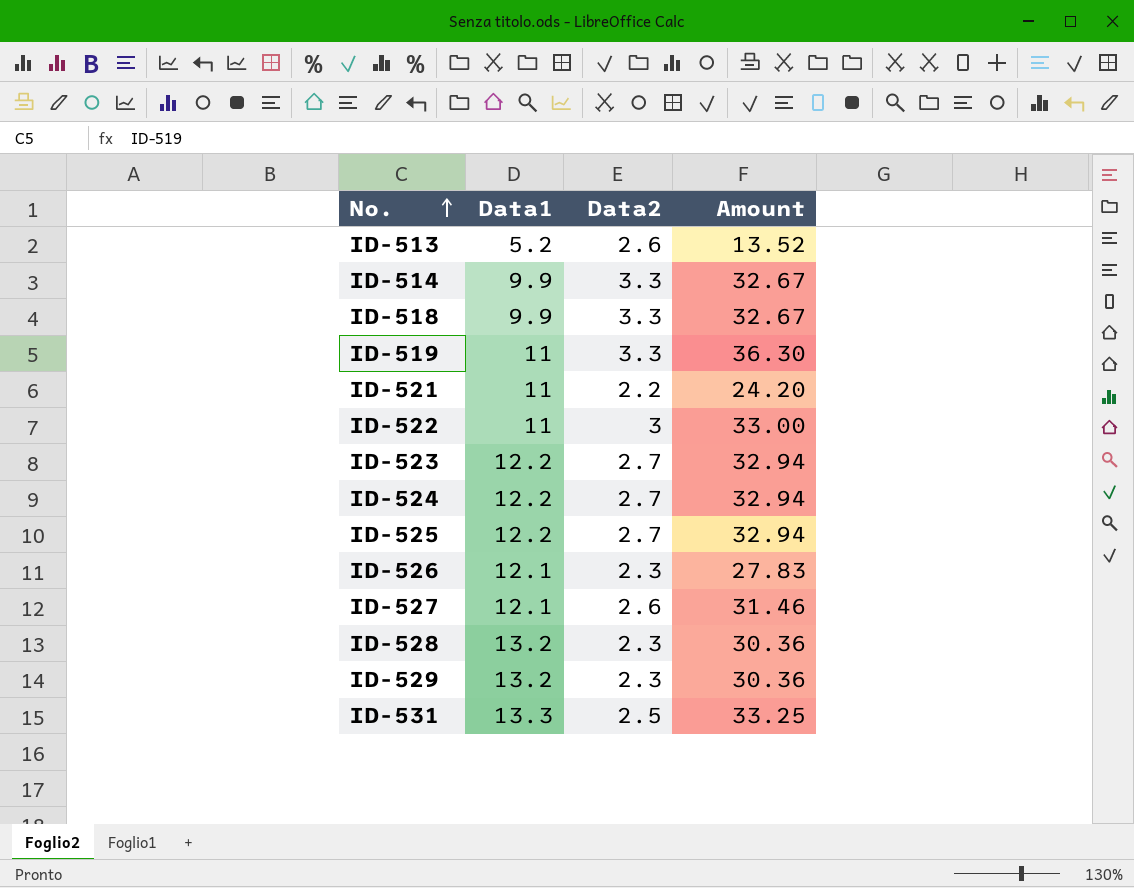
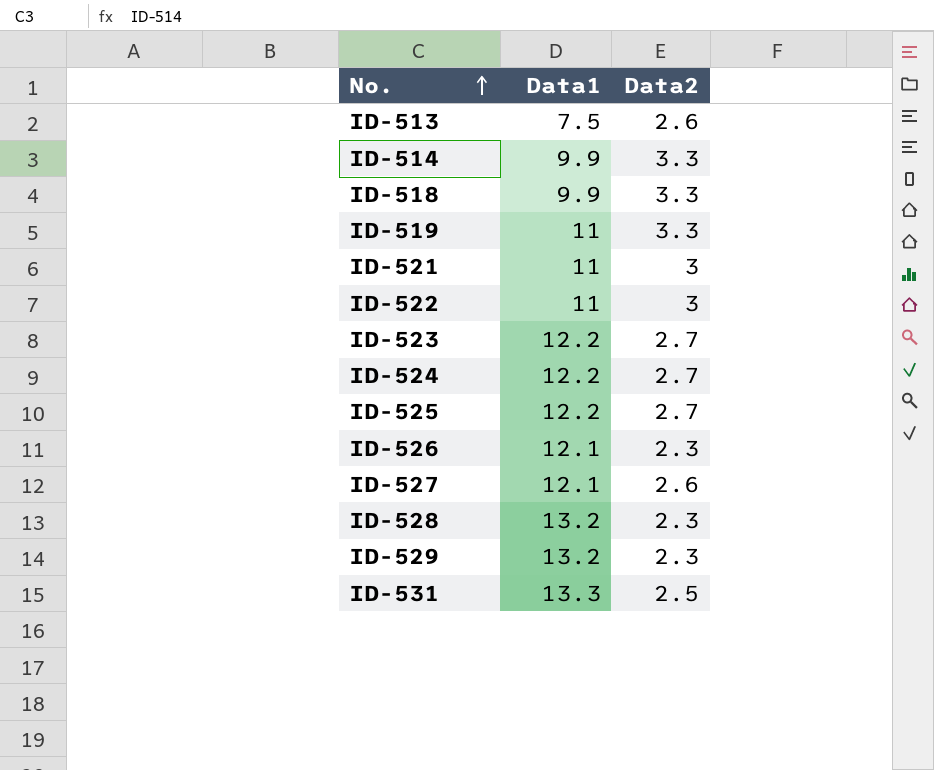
column Amount | formula: [Data1] * [Data2] -> none
ID-513 | Data1: 5.2 -> 7.5
ID-521 | Data2: 2.2 -> 3

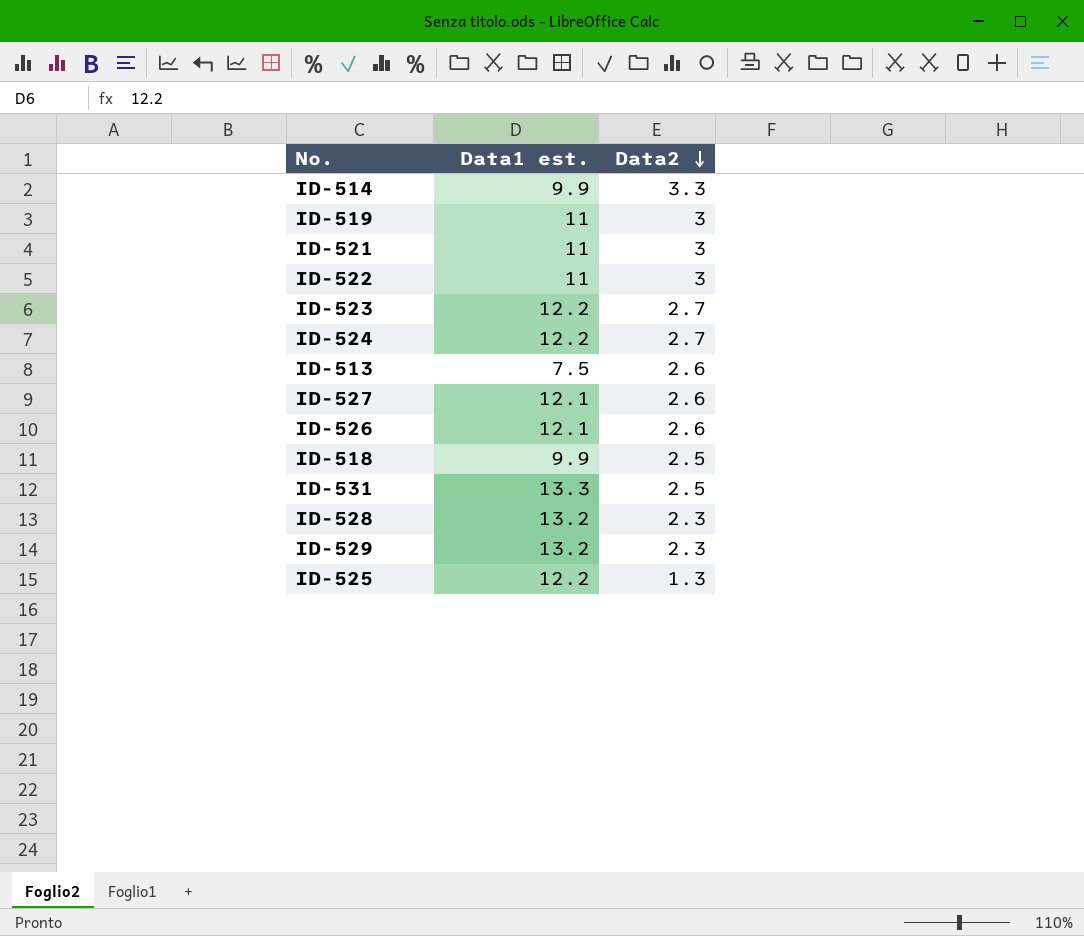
row order: No. ascending -> Data2 descending
column name: Data1 -> Data1 est.
ID-519 | Data2: 3.3 -> 3
ID-526 | Data2: 2.3 -> 2.6
ID-518 | Data2: 3.3 -> 2.5
ID-525 | Data2: 2.7 -> 1.3

